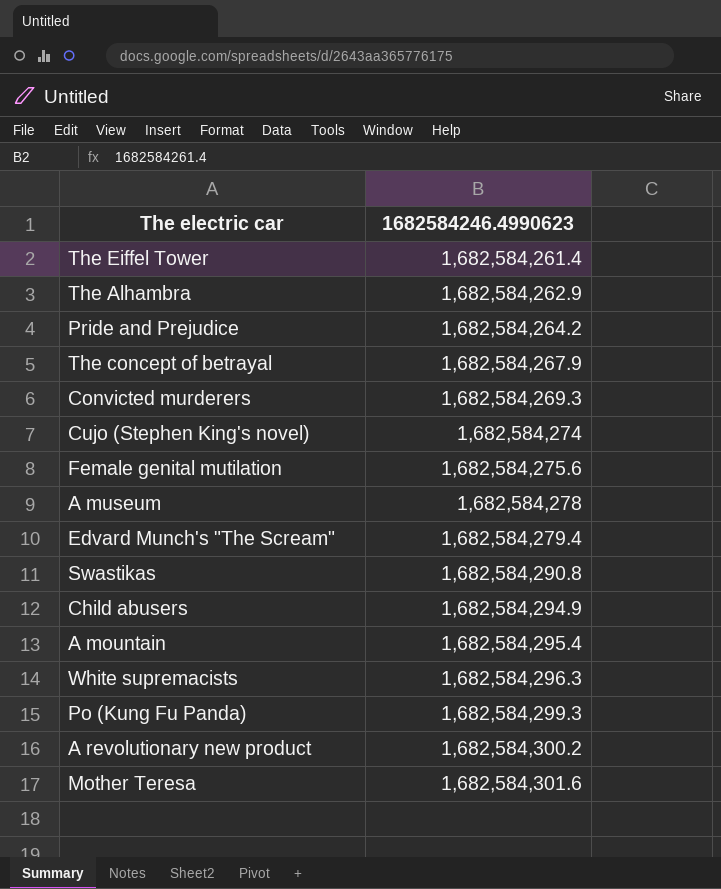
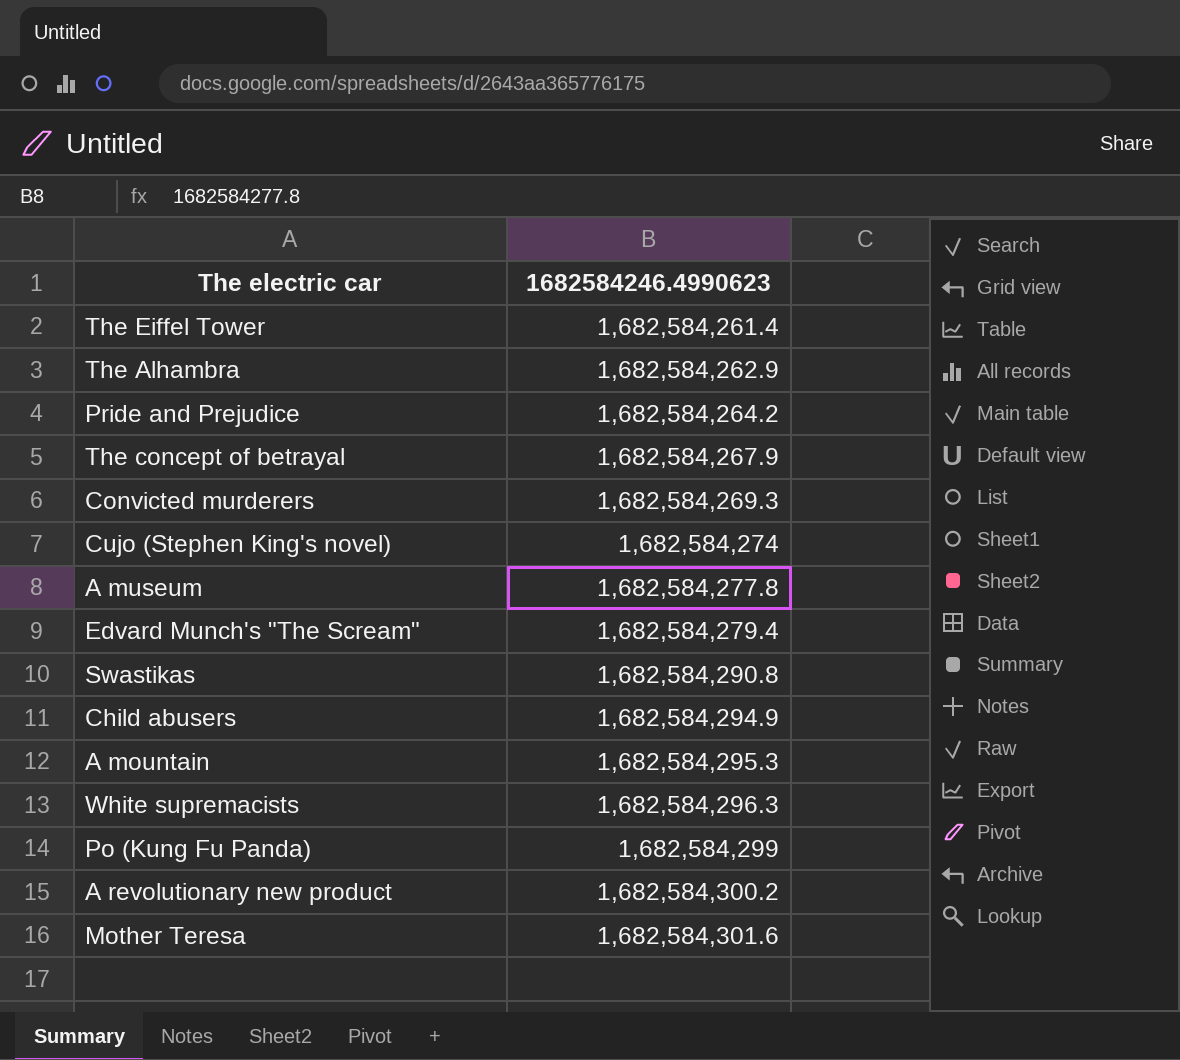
row Female genital mutilation: 1,682,584,275.6 -> none
A museum | 1682584246.4990623: 1,682,584,278 -> 1,682,584,277.8
A mountain | 1682584246.4990623: 1,682,584,295.4 -> 1,682,584,295.3
Po (Kung Fu Panda) | 1682584246.4990623: 1,682,584,299.3 -> 1,682,584,299

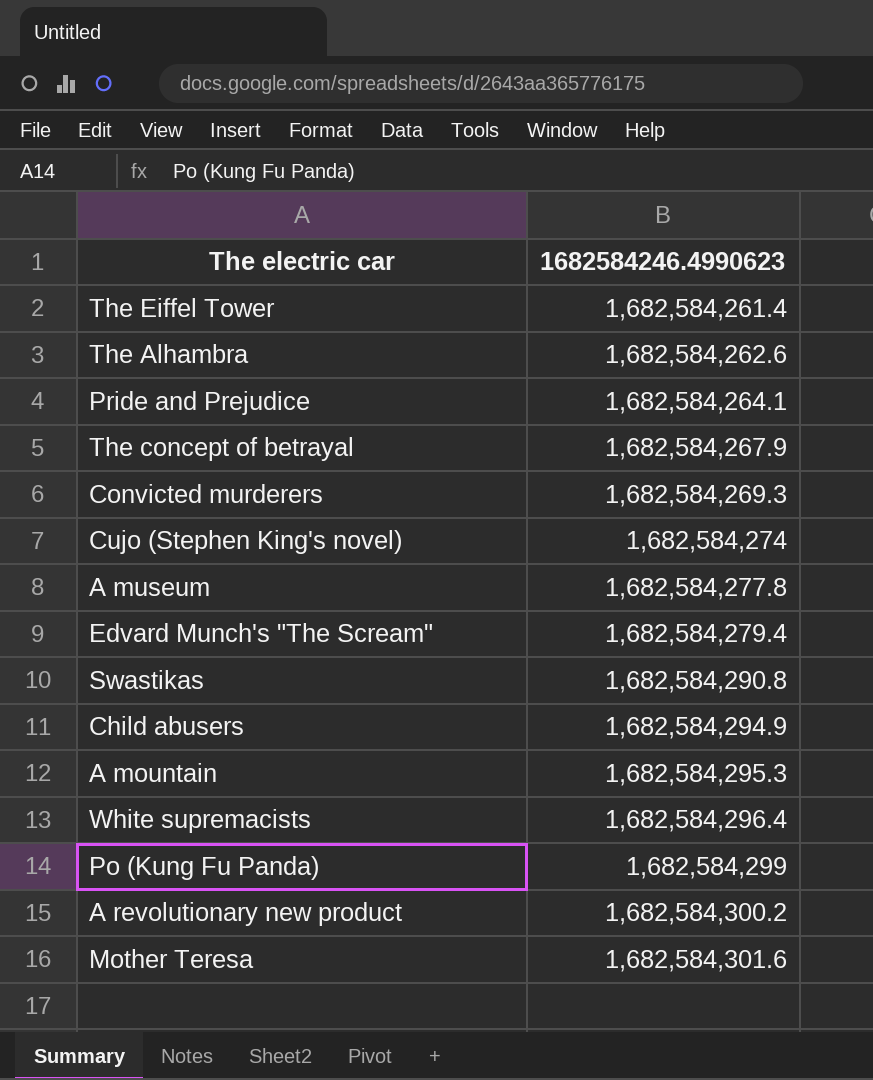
The Alhambra | 1682584246.4990623: 1,682,584,262.9 -> 1,682,584,262.6
Pride and Prejudice | 1682584246.4990623: 1,682,584,264.2 -> 1,682,584,264.1
White supremacists | 1682584246.4990623: 1,682,584,296.3 -> 1,682,584,296.4

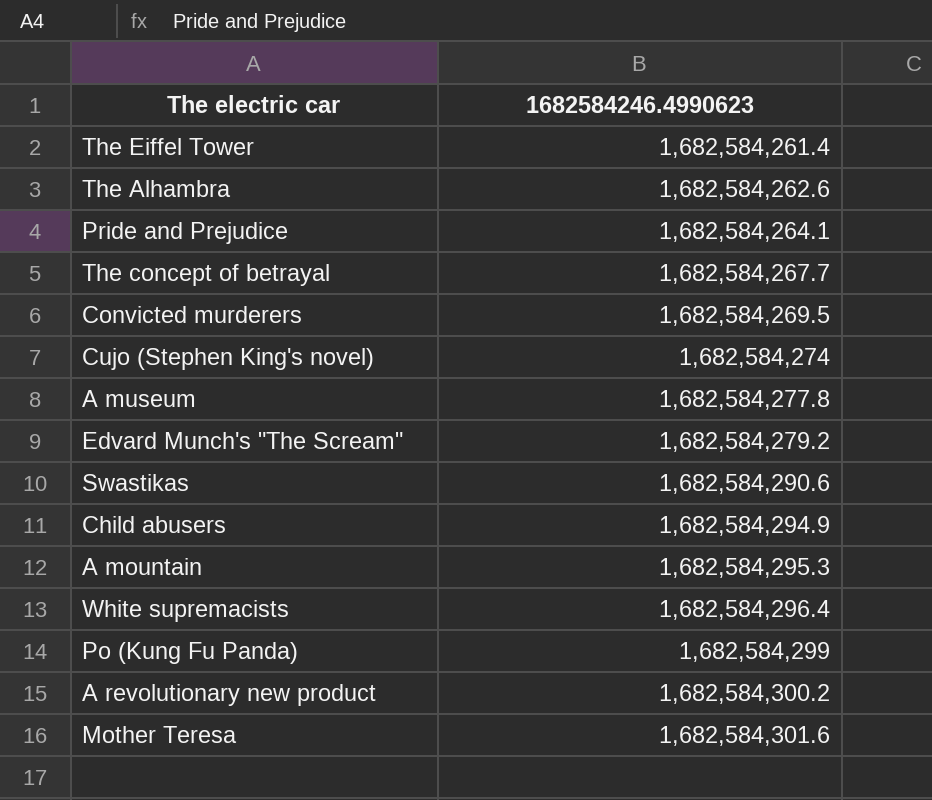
The concept of betrayal | 1682584246.4990623: 1,682,584,267.9 -> 1,682,584,267.7
Convicted murderers | 1682584246.4990623: 1,682,584,269.3 -> 1,682,584,269.5
Edvard Munch's "The Scream" | 1682584246.4990623: 1,682,584,279.4 -> 1,682,584,279.2
Swastikas | 1682584246.4990623: 1,682,584,290.8 -> 1,682,584,290.6

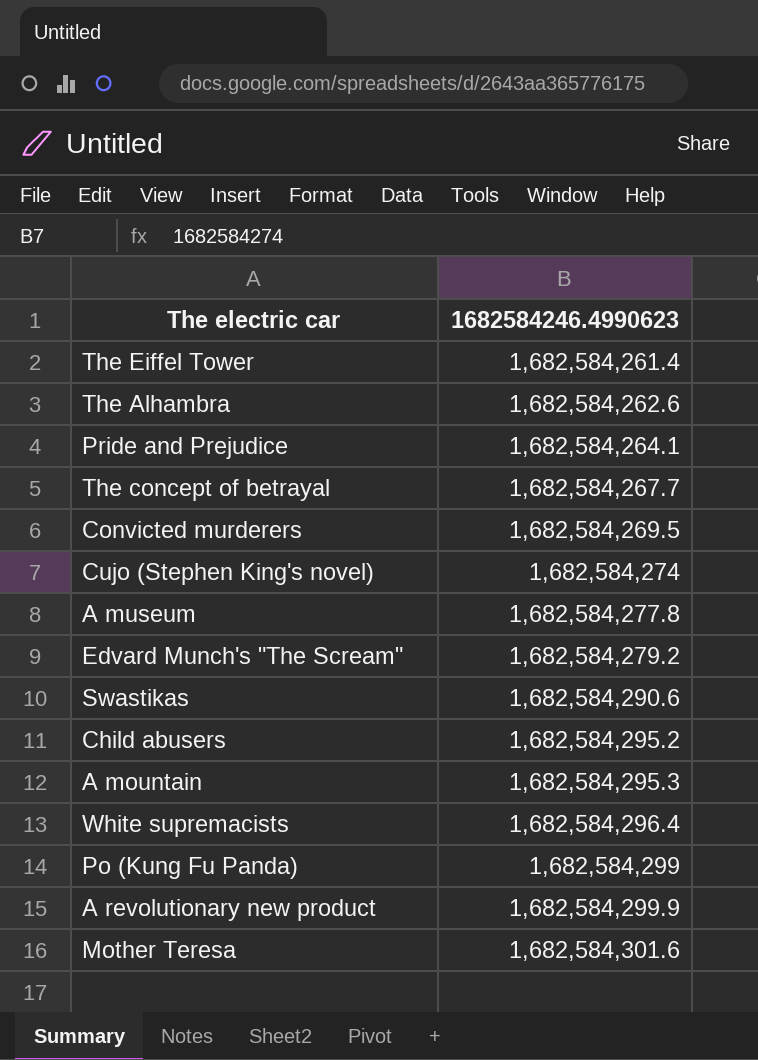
Child abusers | 1682584246.4990623: 1,682,584,294.9 -> 1,682,584,295.2
A revolutionary new product | 1682584246.4990623: 1,682,584,300.2 -> 1,682,584,299.9

